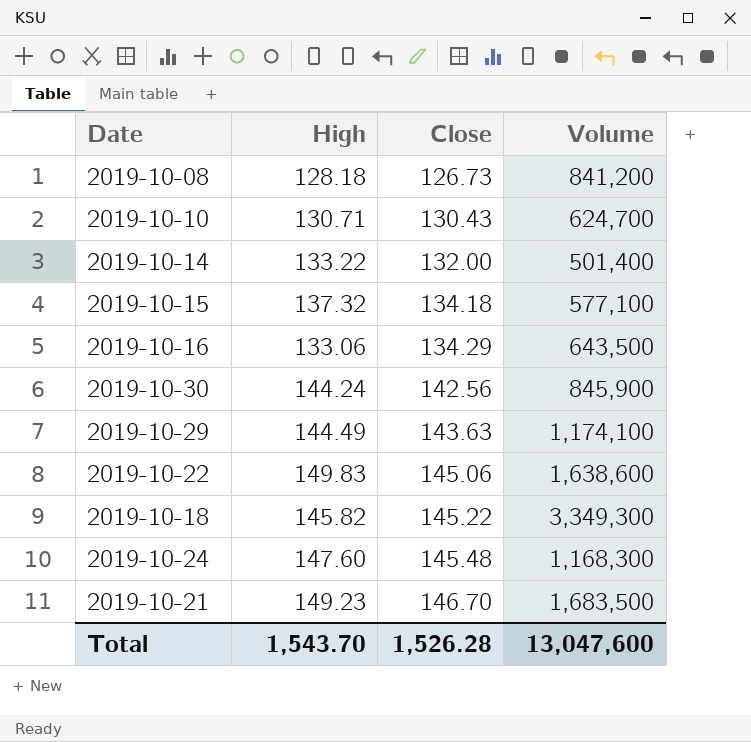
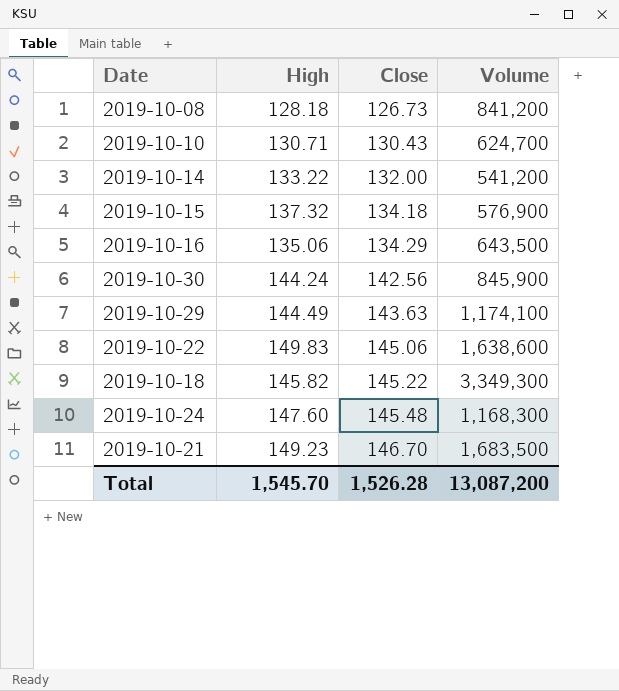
2019-10-14 | Volume: 501,400 -> 541,200
2019-10-15 | Volume: 577,100 -> 576,900
2019-10-16 | High: 133.06 -> 135.06
Total | High: 1,543.70 -> 1,545.70
Total | Volume: 13,047,600 -> 13,087,200

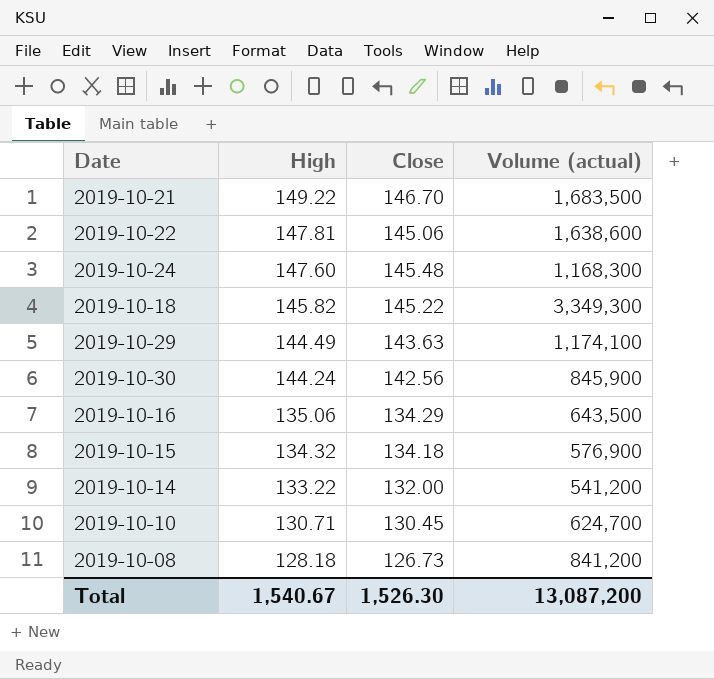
row order: Close ascending -> High descending
column name: Volume -> Volume (actual)
2019-10-21 | High: 149.23 -> 149.22
2019-10-22 | High: 149.83 -> 147.81
2019-10-15 | High: 137.32 -> 134.32
2019-10-10 | Close: 130.43 -> 130.45
Total | High: 1,545.70 -> 1,540.67
Total | Close: 1,526.28 -> 1,526.30

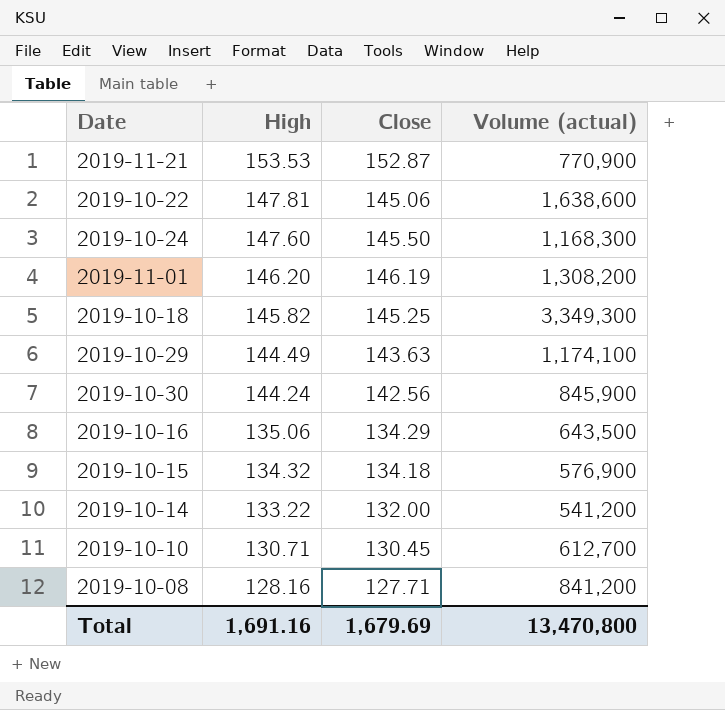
row 2019-10-21: 149.22 | 146.70 | 1,683,500 -> none
row 2019-11-21: none -> 153.53 | 152.87 | 770,900
2019-10-24 | Close: 145.48 -> 145.50
row 2019-11-01: none -> 146.20 | 146.19 | 1,308,200
2019-10-18 | Close: 145.22 -> 145.25
2019-10-10 | Volume (actual): 624,700 -> 612,700
2019-10-08 | High: 128.18 -> 128.16
2019-10-08 | Close: 126.73 -> 127.71
Total | High: 1,540.67 -> 1,691.16
Total | Close: 1,526.30 -> 1,679.69
Total | Volume (actual): 13,087,200 -> 13,470,800

